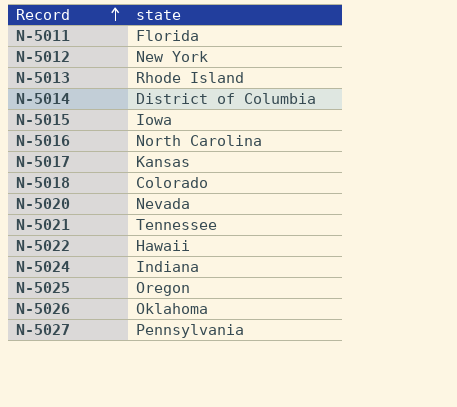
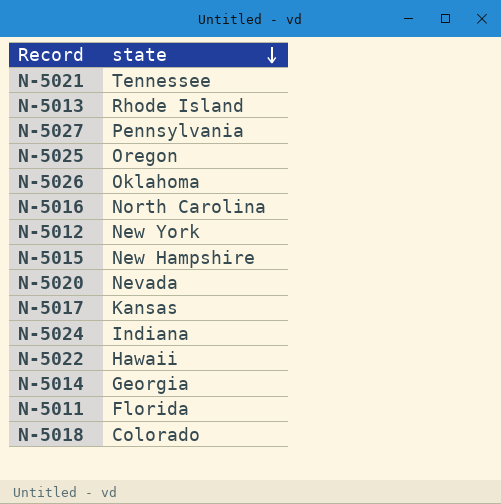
row order: Record ascending -> state descending
N-5015 | state: Iowa -> New Hampshire
N-5014 | state: District of Columbia -> Georgia

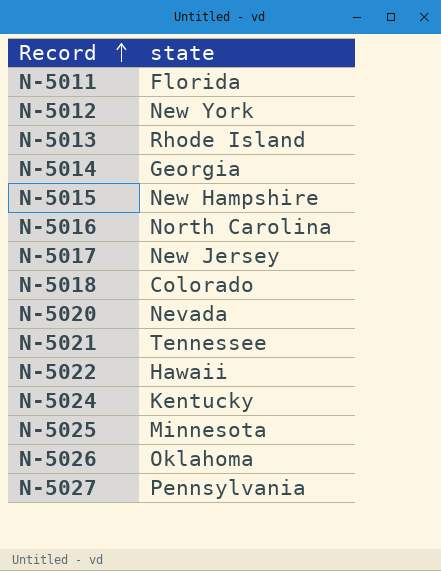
row order: state descending -> Record ascending
N-5017 | state: Kansas -> New Jersey
N-5024 | state: Indiana -> Kentucky
N-5025 | state: Oregon -> Minnesota

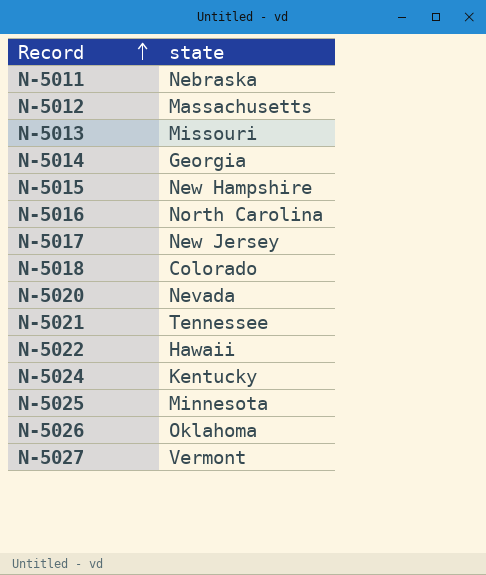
N-5011 | state: Florida -> Nebraska
N-5012 | state: New York -> Massachusetts
N-5013 | state: Rhode Island -> Missouri
N-5027 | state: Pennsylvania -> Vermont

